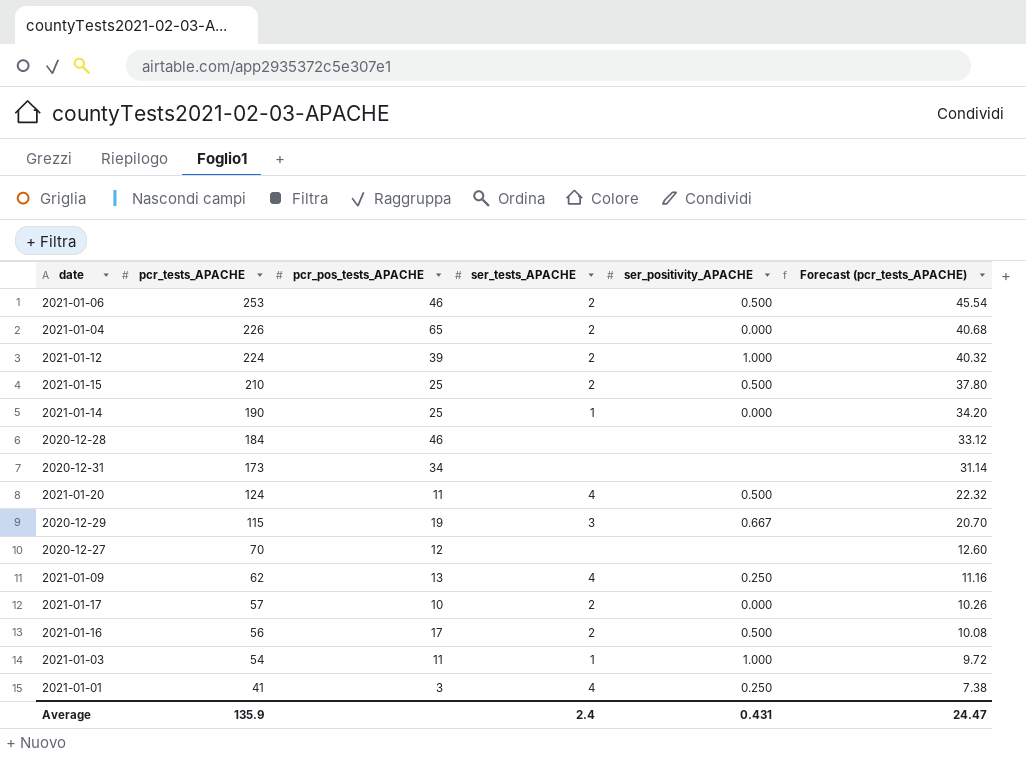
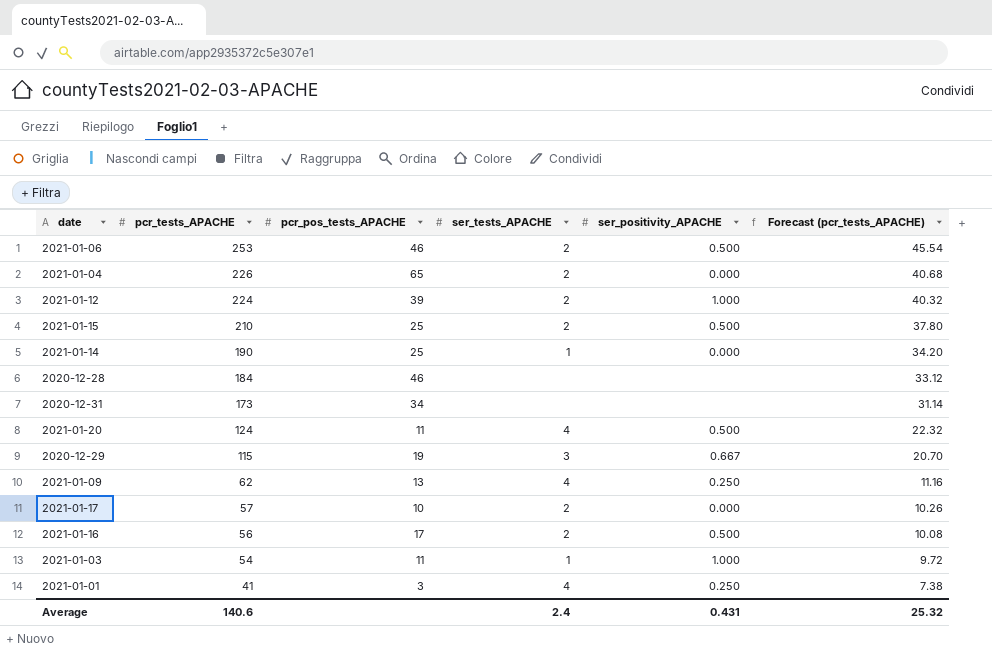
row 2020-12-27: 70 | 12 | none | none | 12.60 -> none
Average | pcr_tests_APACHE: 135.9 -> 140.6
Average | Forecast (pcr_tests_APACHE): 24.47 -> 25.32

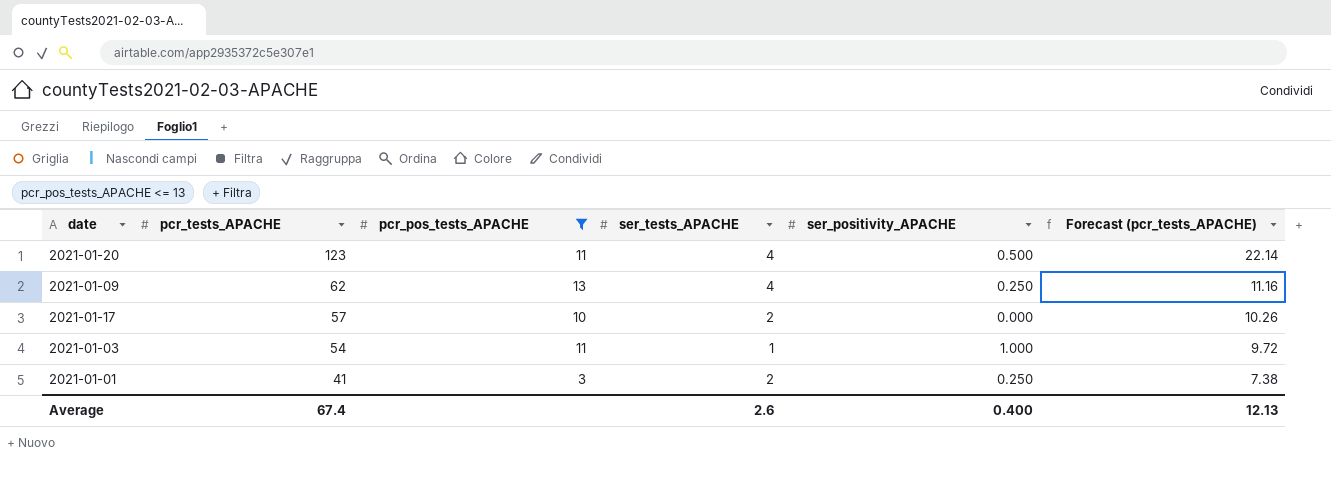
filter: none -> pcr_pos_tests_APACHE <= 13
2021-01-20 | pcr_tests_APACHE: 124 -> 123
2021-01-20 | Forecast (pcr_tests_APACHE): 22.32 -> 22.14
2021-01-01 | ser_tests_APACHE: 4 -> 2
Average | pcr_tests_APACHE: 140.6 -> 67.4
Average | ser_tests_APACHE: 2.4 -> 2.6
Average | ser_positivity_APACHE: 0.431 -> 0.400
Average | Forecast (pcr_tests_APACHE): 25.32 -> 12.13

